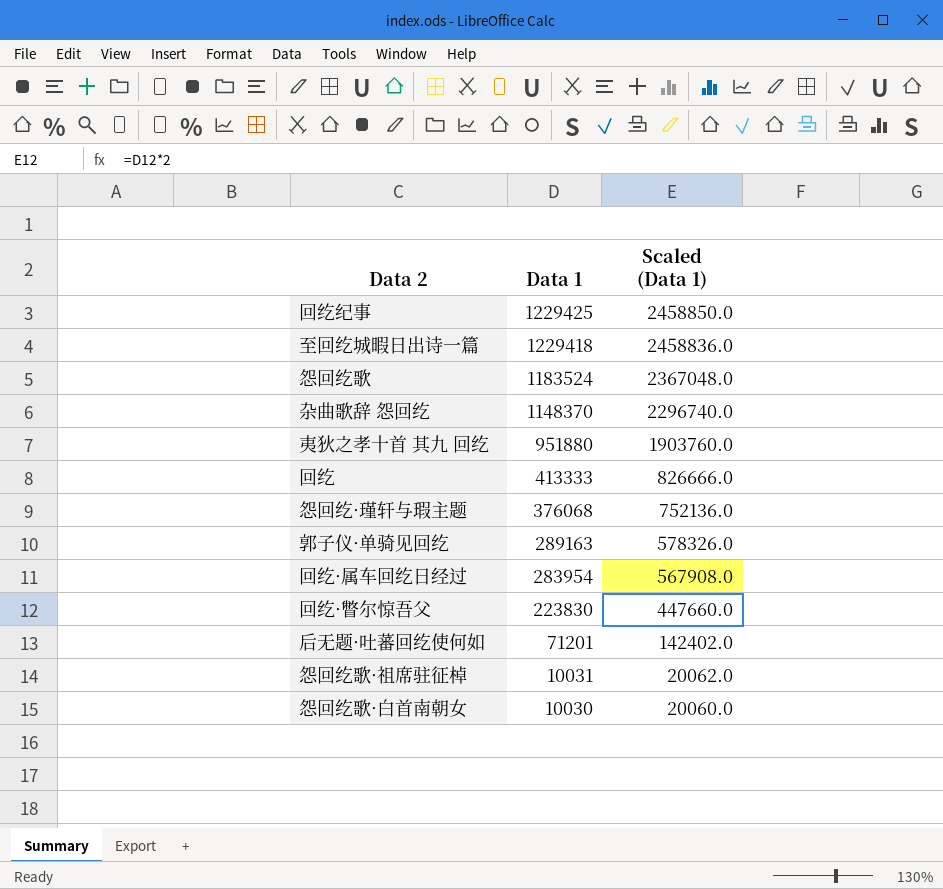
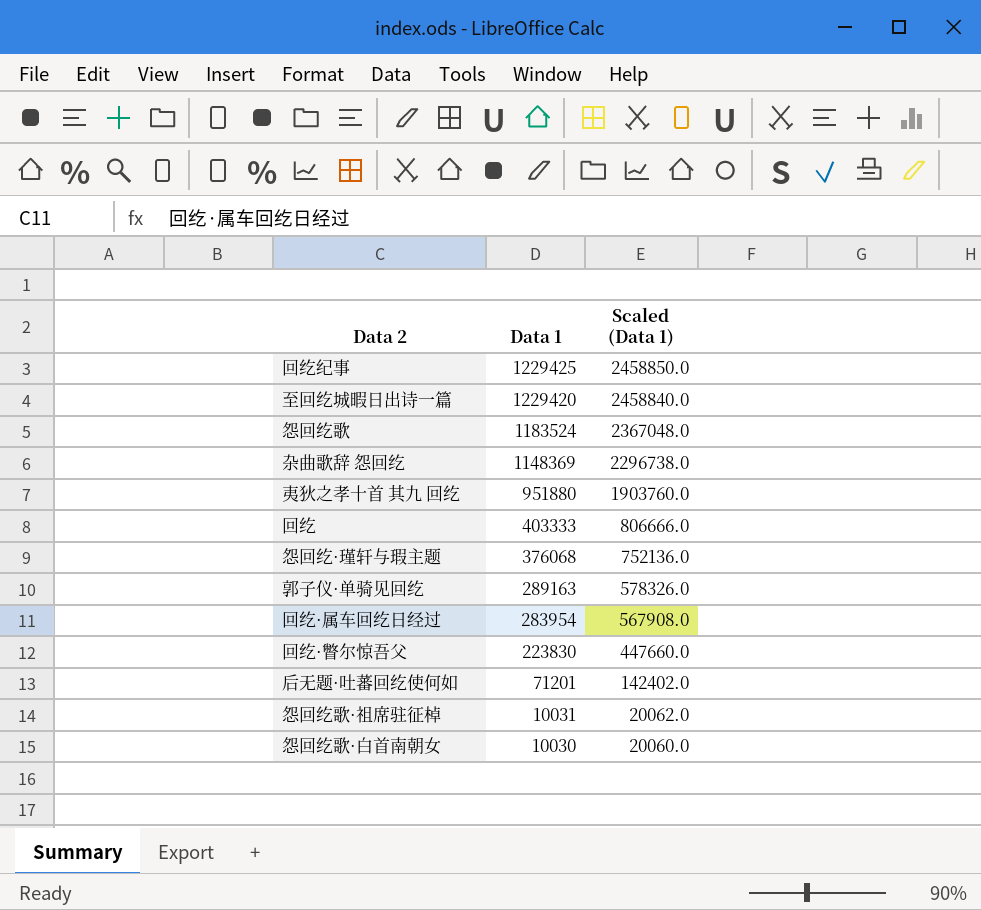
至回纥城暇日出诗一篇 | Data 1: 1229418 -> 1229420
至回纥城暇日出诗一篇 | Scaled (Data 1): 2458836.0 -> 2458840.0
杂曲歌辞 怨回纥 | Data 1: 1148370 -> 1148369
杂曲歌辞 怨回纥 | Scaled (Data 1): 2296740.0 -> 2296738.0
回纥 | Data 1: 413333 -> 403333
回纥 | Scaled (Data 1): 826666.0 -> 806666.0

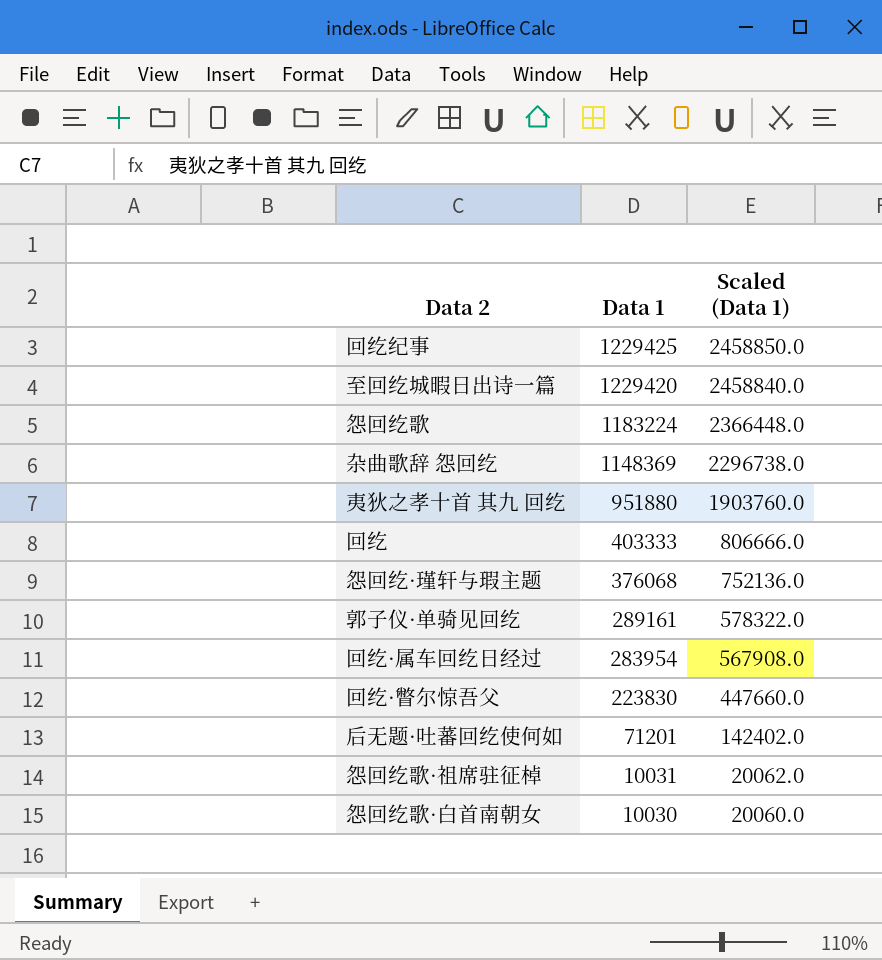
怨回纥歌 | Data 1: 1183524 -> 1183224
怨回纥歌 | Scaled (Data 1): 2367048.0 -> 2366448.0
郭子仪·单骑见回纥 | Data 1: 289163 -> 289161
郭子仪·单骑见回纥 | Scaled (Data 1): 578326.0 -> 578322.0

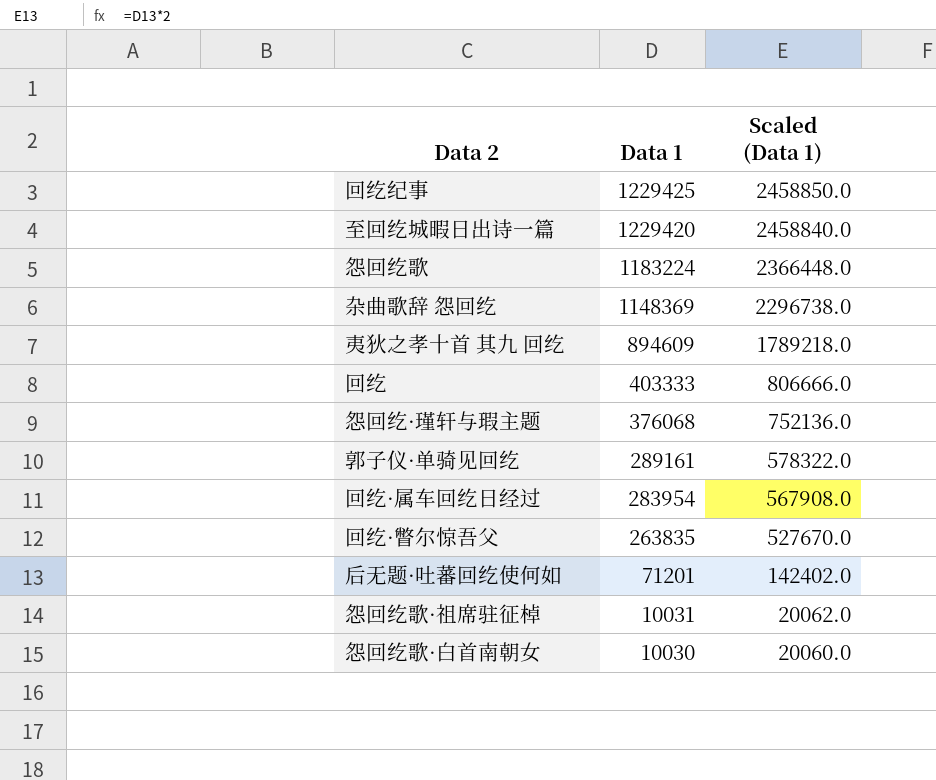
夷狄之孝十首 其九 回纥 | Data 1: 951880 -> 894609
夷狄之孝十首 其九 回纥 | Scaled (Data 1): 1903760.0 -> 1789218.0
回纥·瞥尔惊吾父 | Data 1: 223830 -> 263835
回纥·瞥尔惊吾父 | Scaled (Data 1): 447660.0 -> 527670.0

